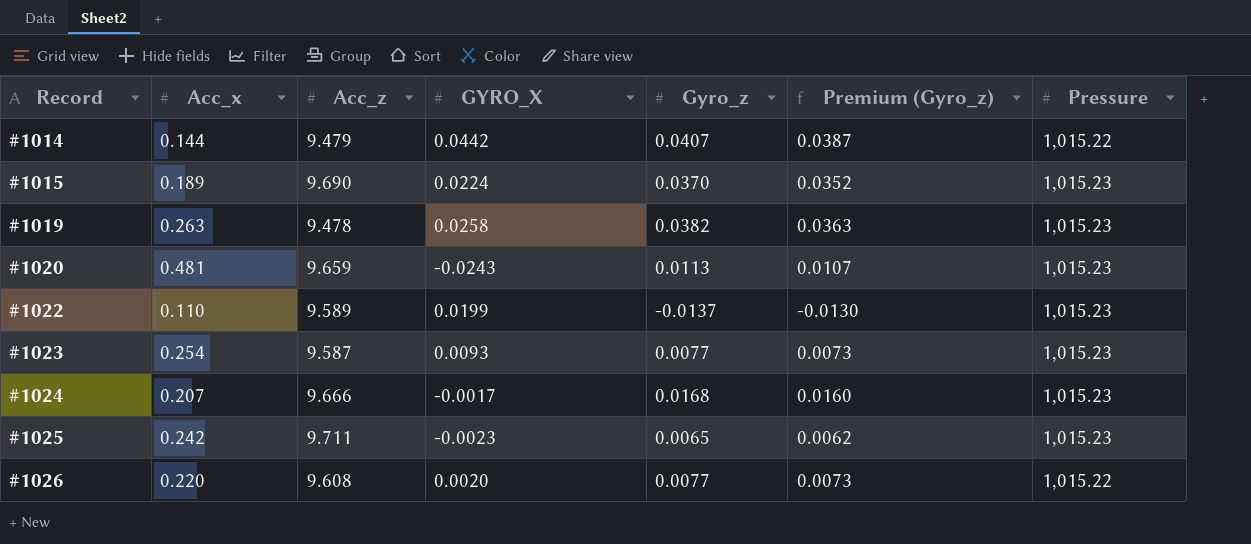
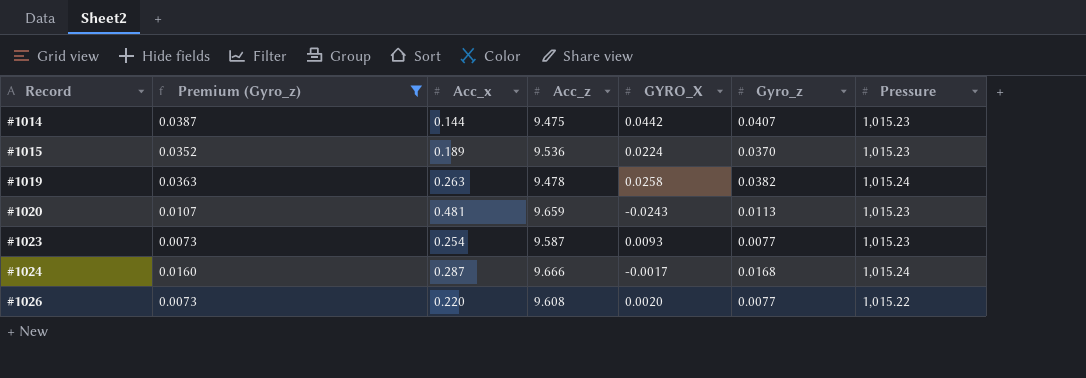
filter: none -> Premium (Gyro_z) >= 0.0073
column Premium (Gyro_z) | position: 6 -> 2
#1014 | Acc_z: 9.479 -> 9.475
#1014 | Pressure: 1,015.22 -> 1,015.23
#1015 | Acc_z: 9.690 -> 9.536
#1019 | Pressure: 1,015.23 -> 1,015.24
#1024 | Acc_x: 0.207 -> 0.287
#1024 | Pressure: 1,015.23 -> 1,015.24

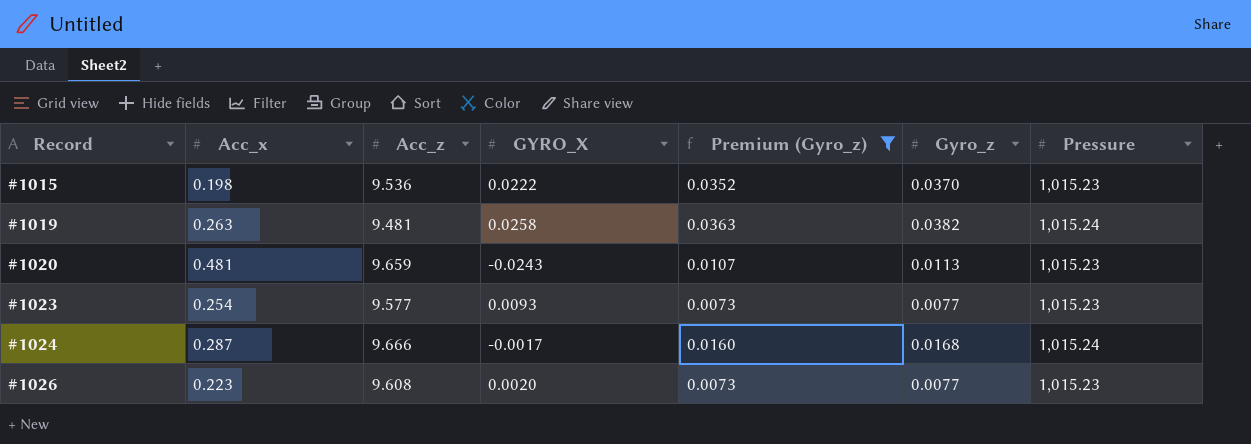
column Premium (Gyro_z) | position: 2 -> 5
row #1014: 0.0387 | 0.144 | 9.475 | 0.0442 | 0.0407 | 1,015.23 -> none
#1015 | Acc_x: 0.189 -> 0.198
#1015 | GYRO_X: 0.0224 -> 0.0222
#1019 | Acc_z: 9.478 -> 9.481
#1023 | Acc_z: 9.587 -> 9.577
#1026 | Acc_x: 0.220 -> 0.223
#1026 | Pressure: 1,015.22 -> 1,015.23

